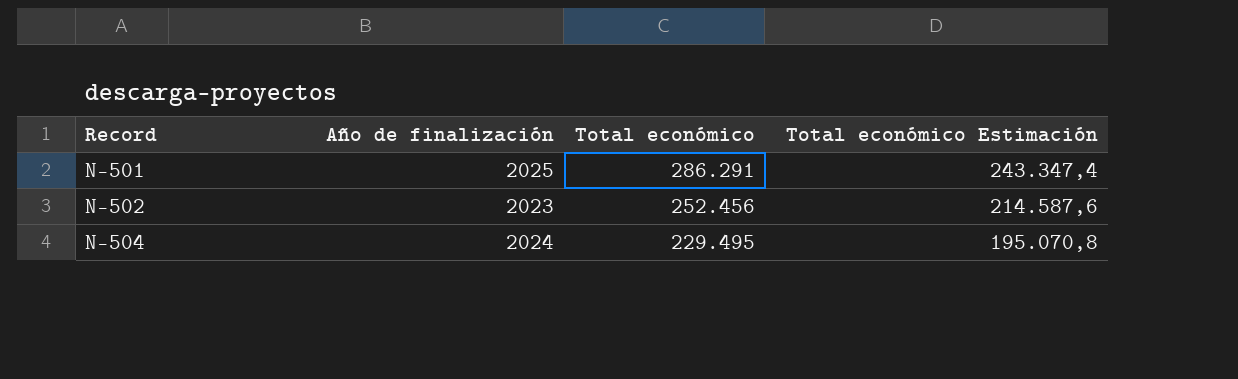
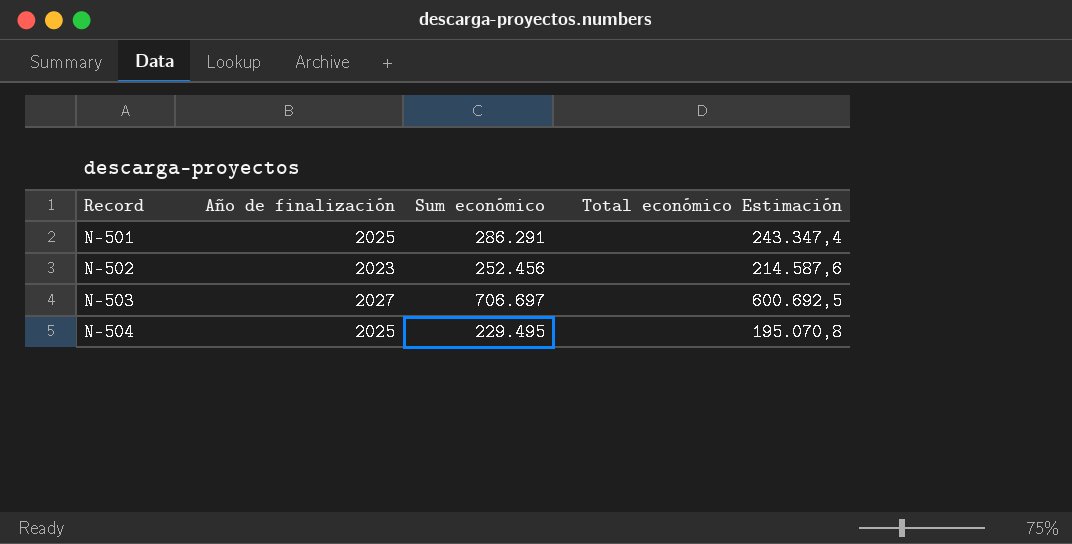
column name: Total económico -> Sum económico
row N-503: none -> 2027 | 706.697 | 600.692,5
N-504 | Año de finalización: 2024 -> 2025

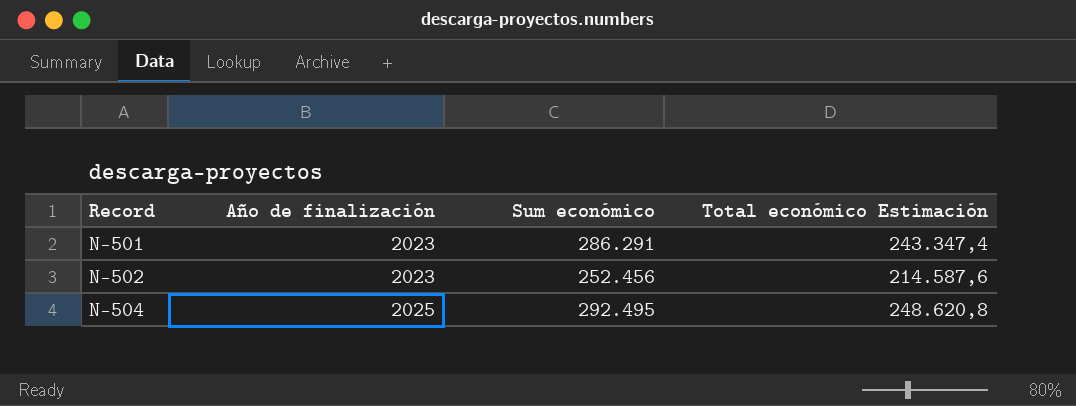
row N-503: 2027 | 706.697 | 600.692,5 -> none
N-501 | Año de finalización: 2025 -> 2023
N-504 | Sum económico: 229.495 -> 292.495
N-504 | Total económico Estimación: 195.070,8 -> 248.620,8

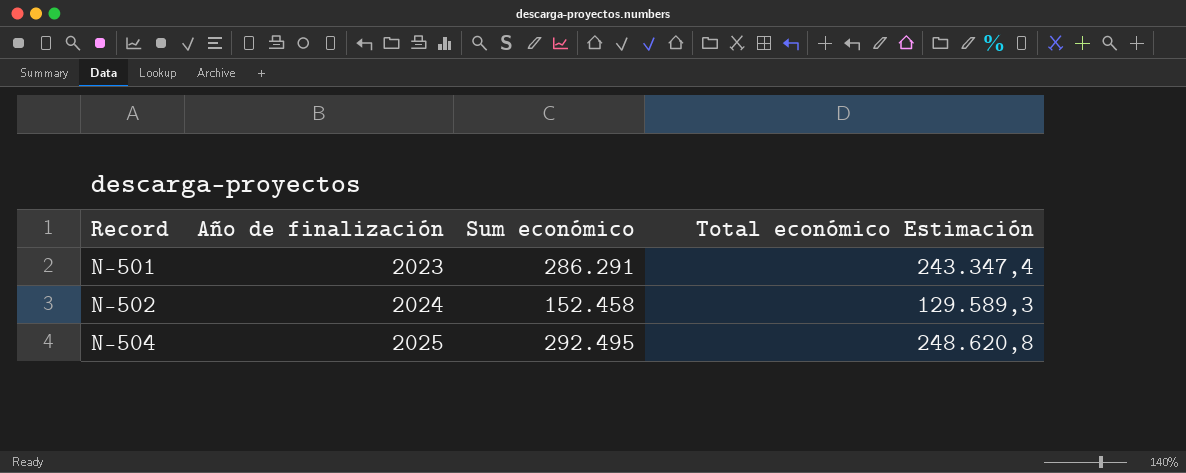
N-502 | Año de finalización: 2023 -> 2024
N-502 | Sum económico: 252.456 -> 152.458
N-502 | Total económico Estimación: 214.587,6 -> 129.589,3

